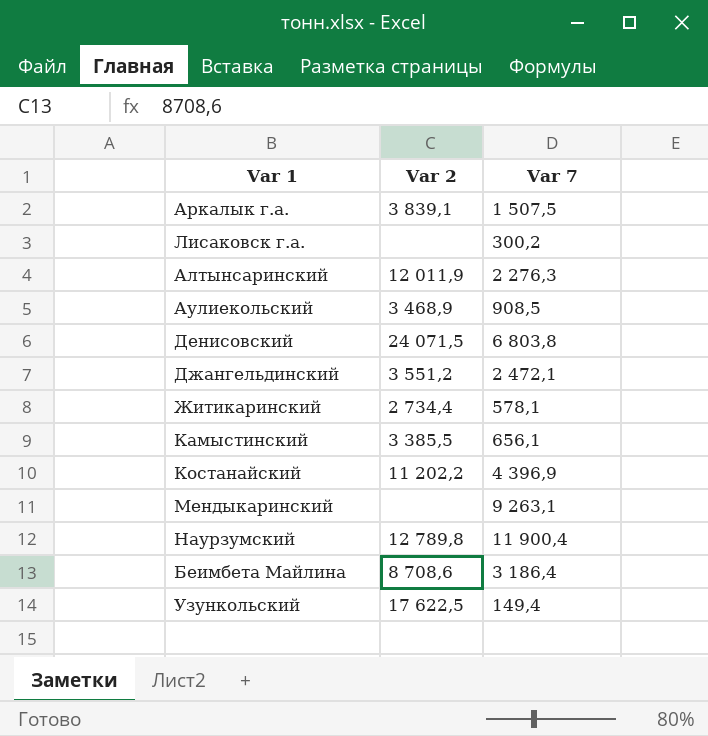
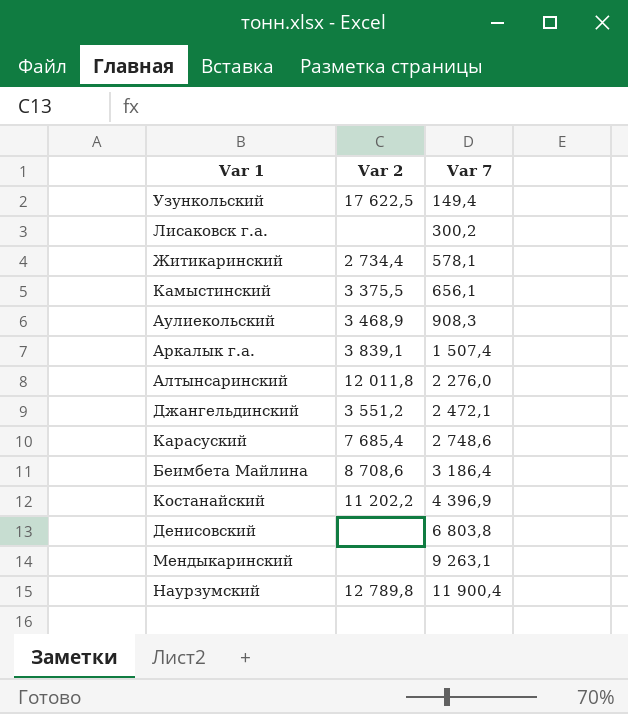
row order: none -> Var 7 ascending
Камыстинский | Var 2: 3 385,5 -> 3 375,5
Аулиекольский | Var 7: 908,5 -> 908,3
Аркалык г.а. | Var 7: 1 507,5 -> 1 507,4
Алтынсаринский | Var 2: 12 011,9 -> 12 011,8
Алтынсаринский | Var 7: 2 276,3 -> 2 276,0
row Карасуский: none -> 7 685,4 | 2 748,6
Денисовский | Var 2: 24 071,5 -> none

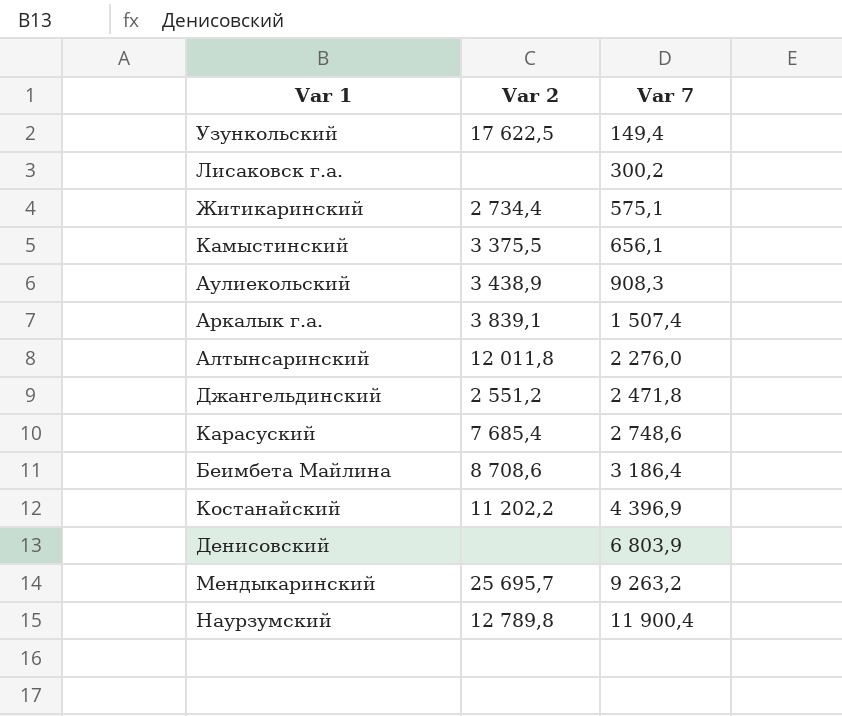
Житикаринский | Var 7: 578,1 -> 575,1
Аулиекольский | Var 2: 3 468,9 -> 3 438,9
Джангельдинский | Var 2: 3 551,2 -> 2 551,2
Джангельдинский | Var 7: 2 472,1 -> 2 471,8
Денисовский | Var 7: 6 803,8 -> 6 803,9
Мендыкаринский | Var 2: none -> 25 695,7
Мендыкаринский | Var 7: 9 263,1 -> 9 263,2

